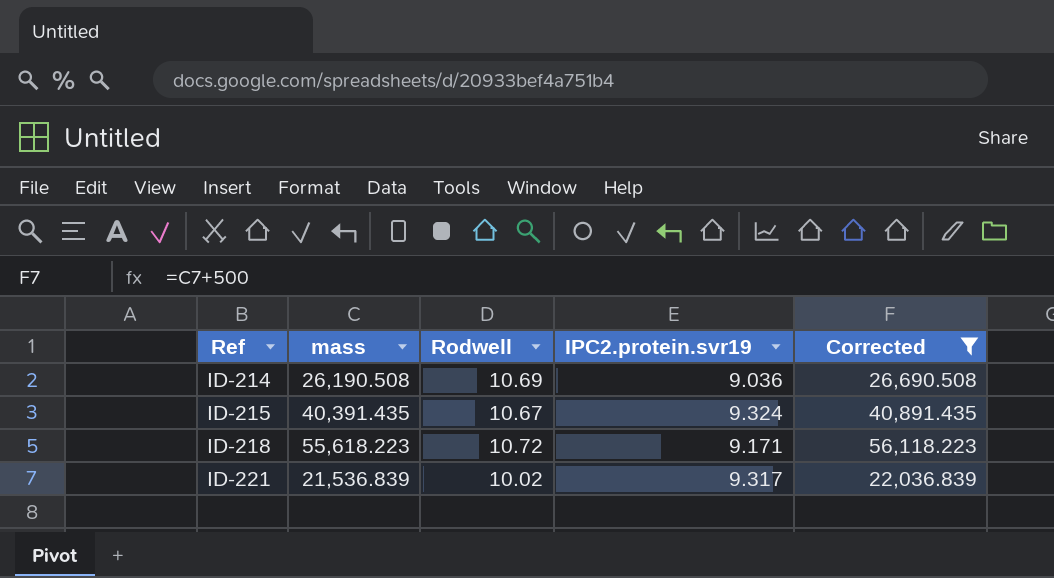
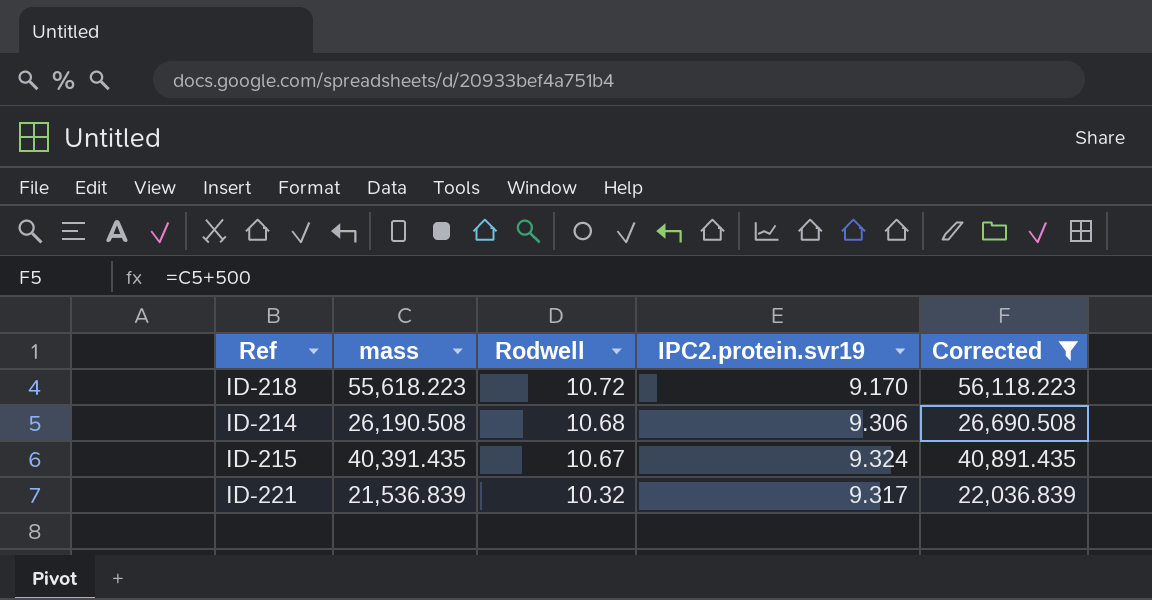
row order: Ref ascending -> Rodwell descending
ID-218 | IPC2.protein.svr19: 9.171 -> 9.170
ID-214 | Rodwell: 10.69 -> 10.68
ID-214 | IPC2.protein.svr19: 9.036 -> 9.306
ID-221 | Rodwell: 10.02 -> 10.32

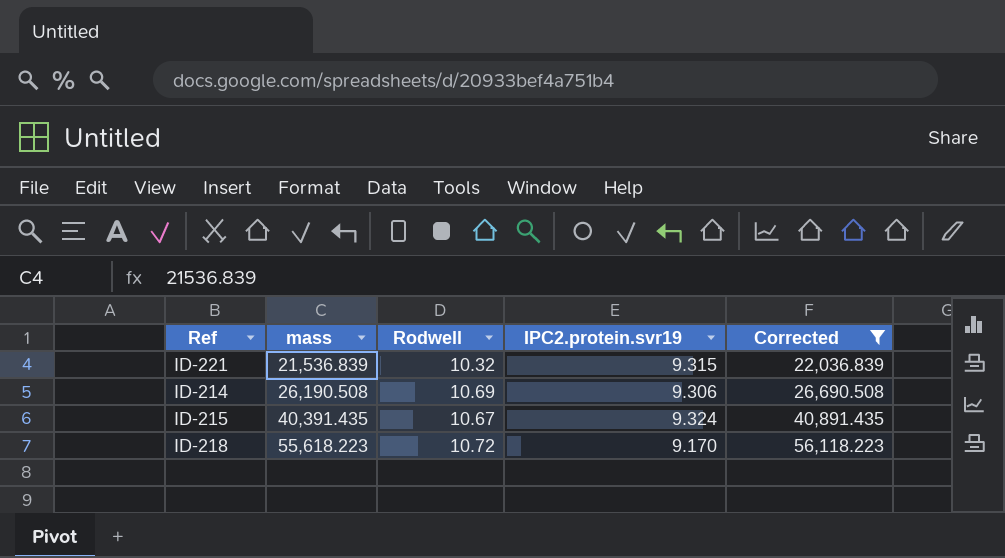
row order: Rodwell descending -> mass ascending
ID-221 | IPC2.protein.svr19: 9.317 -> 9.315
ID-214 | Rodwell: 10.68 -> 10.69

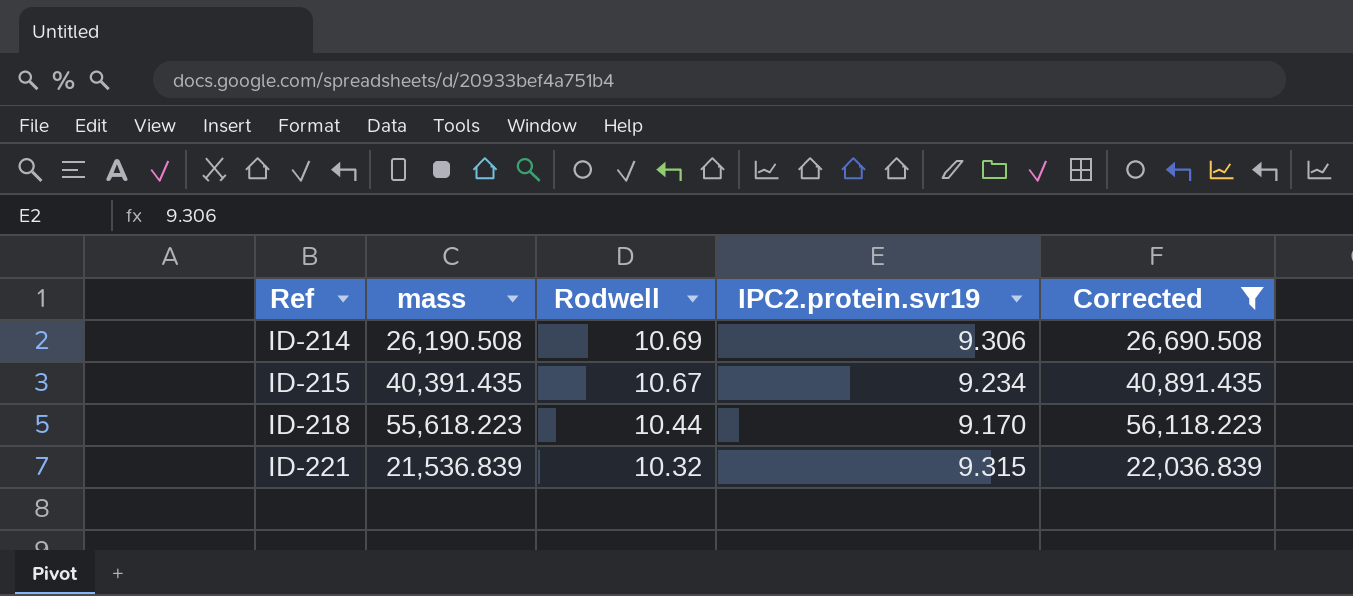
row order: mass ascending -> Ref ascending
ID-215 | IPC2.protein.svr19: 9.324 -> 9.234
ID-218 | Rodwell: 10.72 -> 10.44

